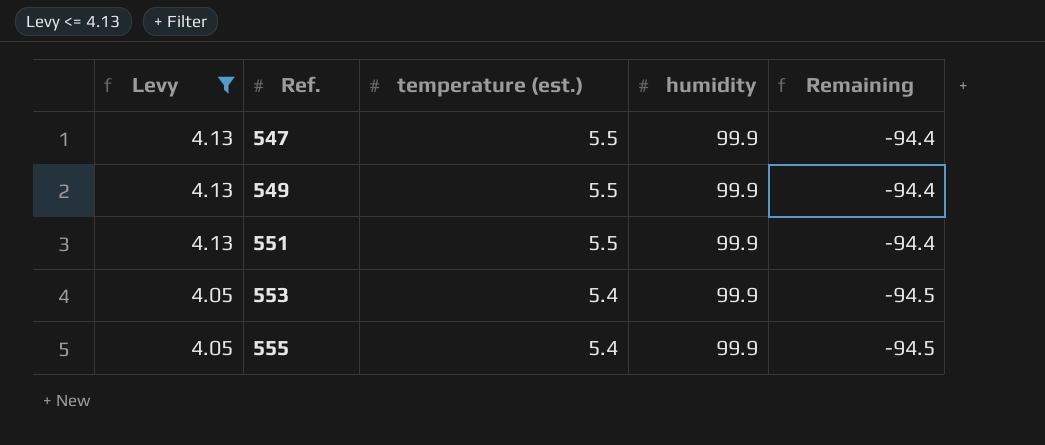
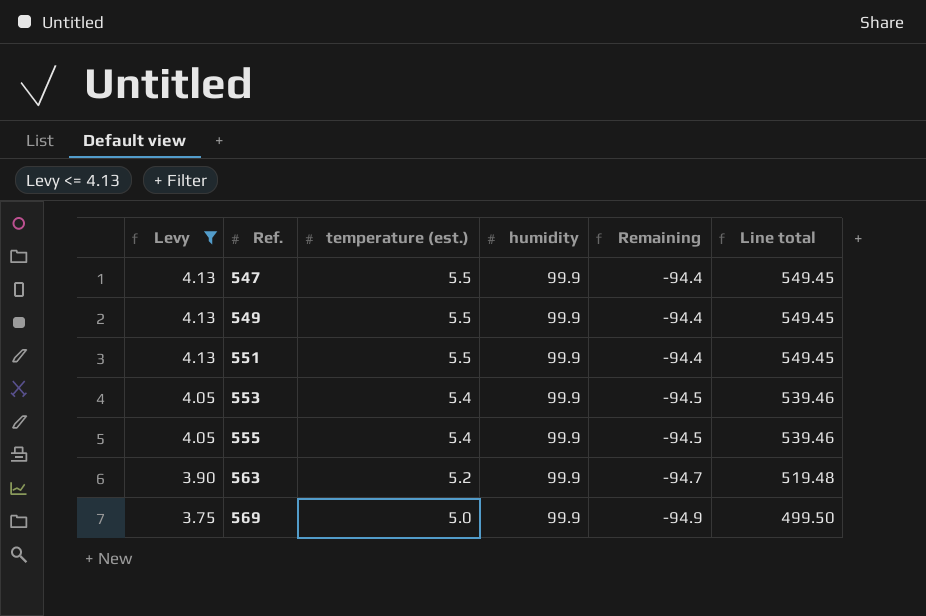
column Line total | formula: none -> [temperature (est.)] * [humidity]
row 563: none -> 3.90 | 5.2 | 99.9 | -94.7 | 519.48
row 569: none -> 3.75 | 5.0 | 99.9 | -94.9 | 499.50

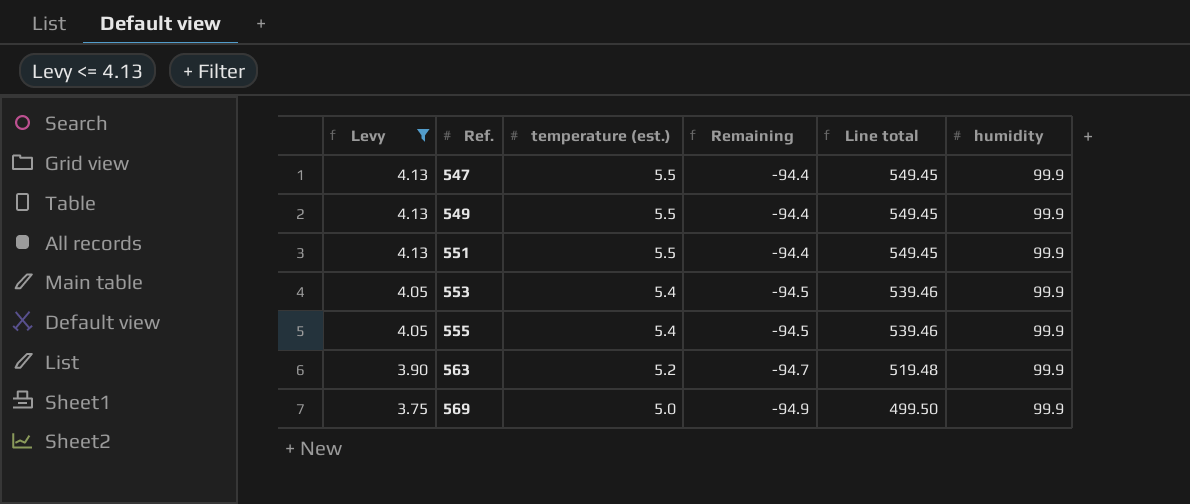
column humidity | position: 4 -> 6

